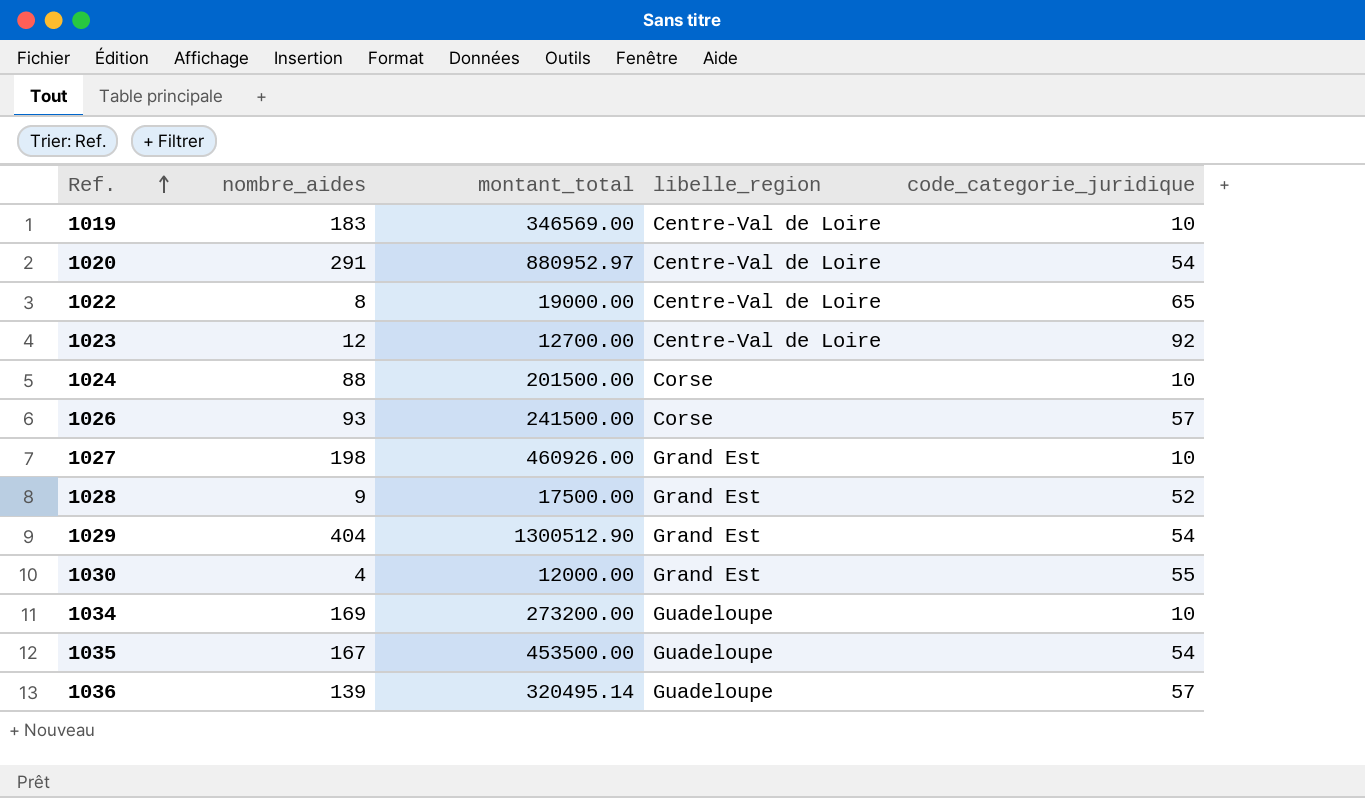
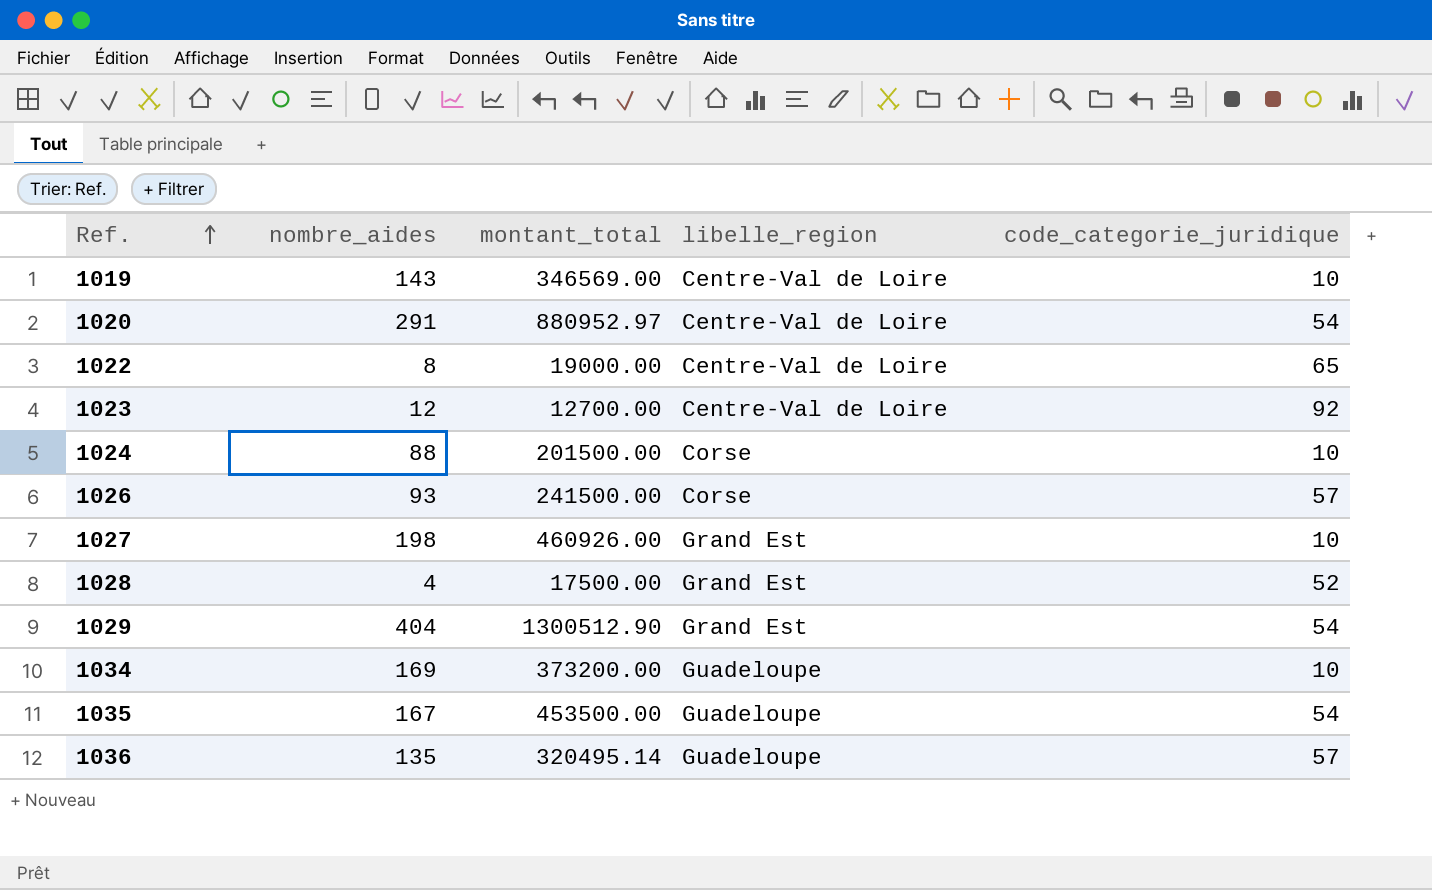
row 1030: 4 | 12000.00 | Grand Est | 55 -> none
1019 | nombre_aides: 183 -> 143
1028 | nombre_aides: 9 -> 4
1034 | montant_total: 273200.00 -> 373200.00
1036 | nombre_aides: 139 -> 135

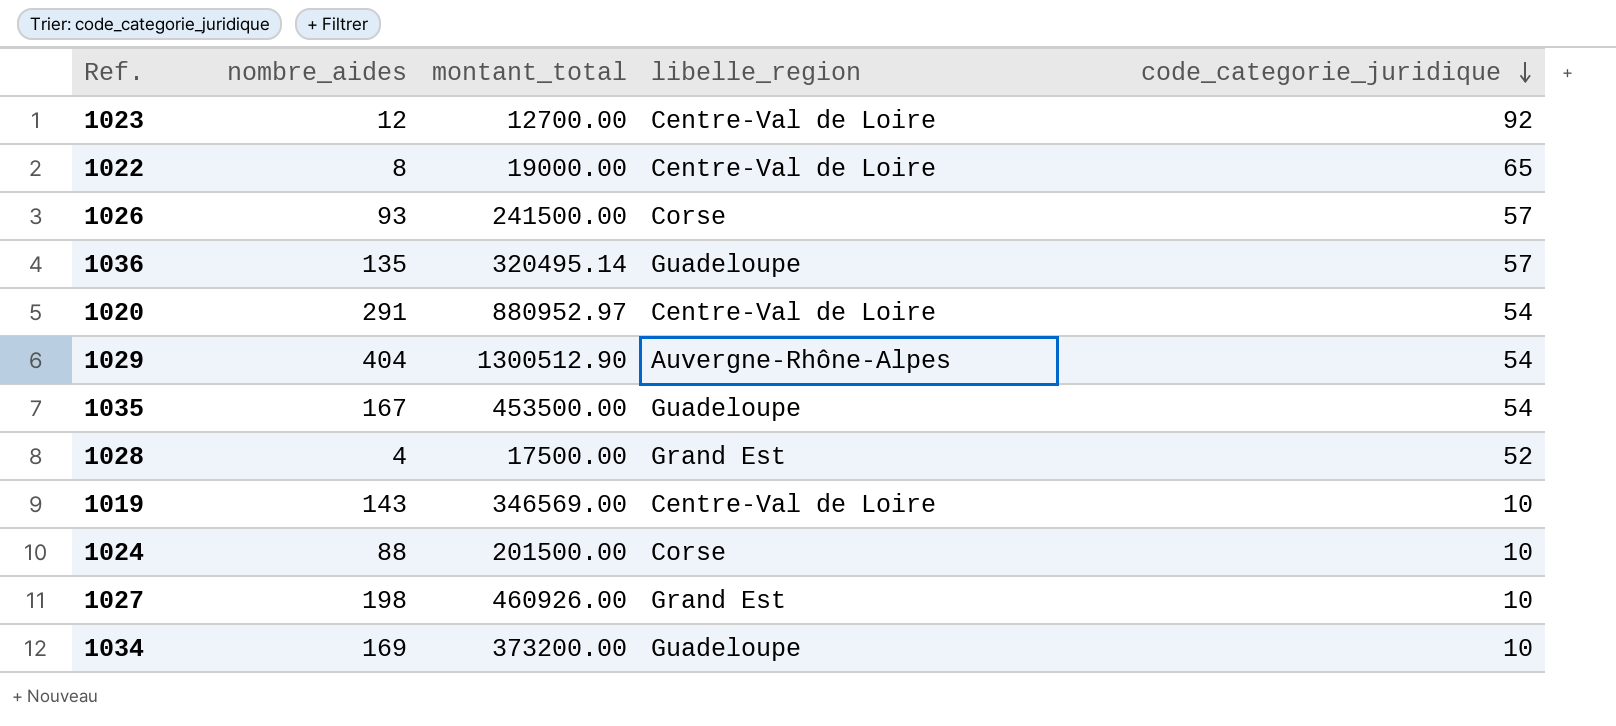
row order: Ref. ascending -> code_categorie_juridique descending
1029 | libelle_region: Grand Est -> Auvergne-Rhône-Alpes

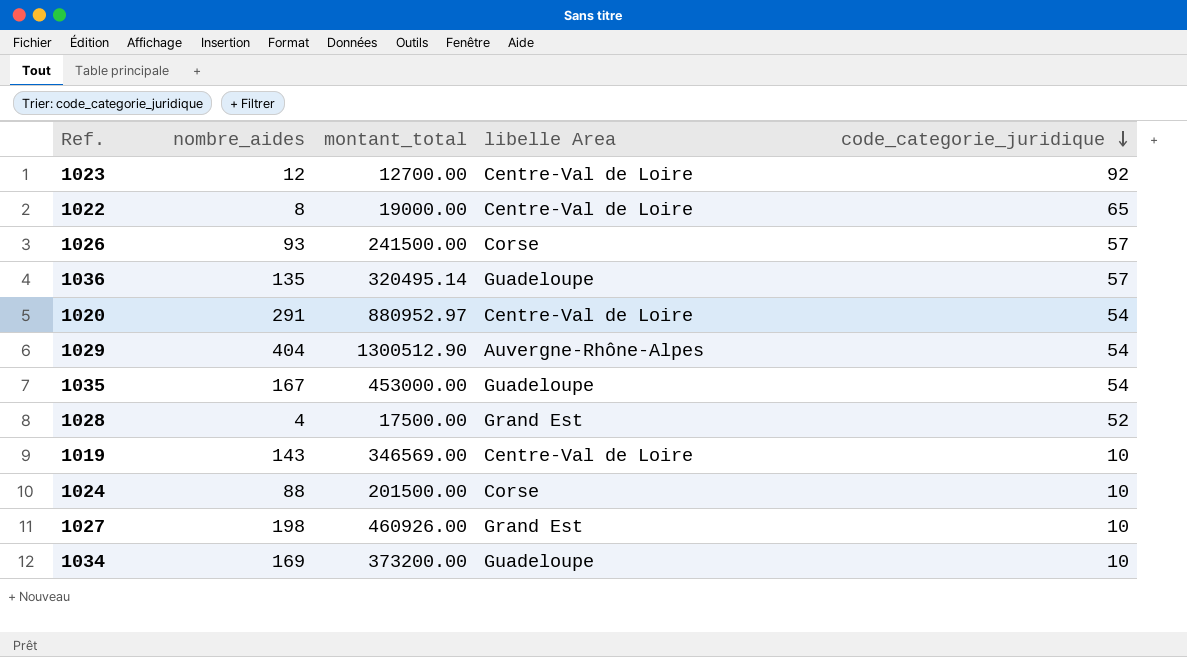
column name: libelle_region -> libelle Area
1035 | montant_total: 453500.00 -> 453000.00

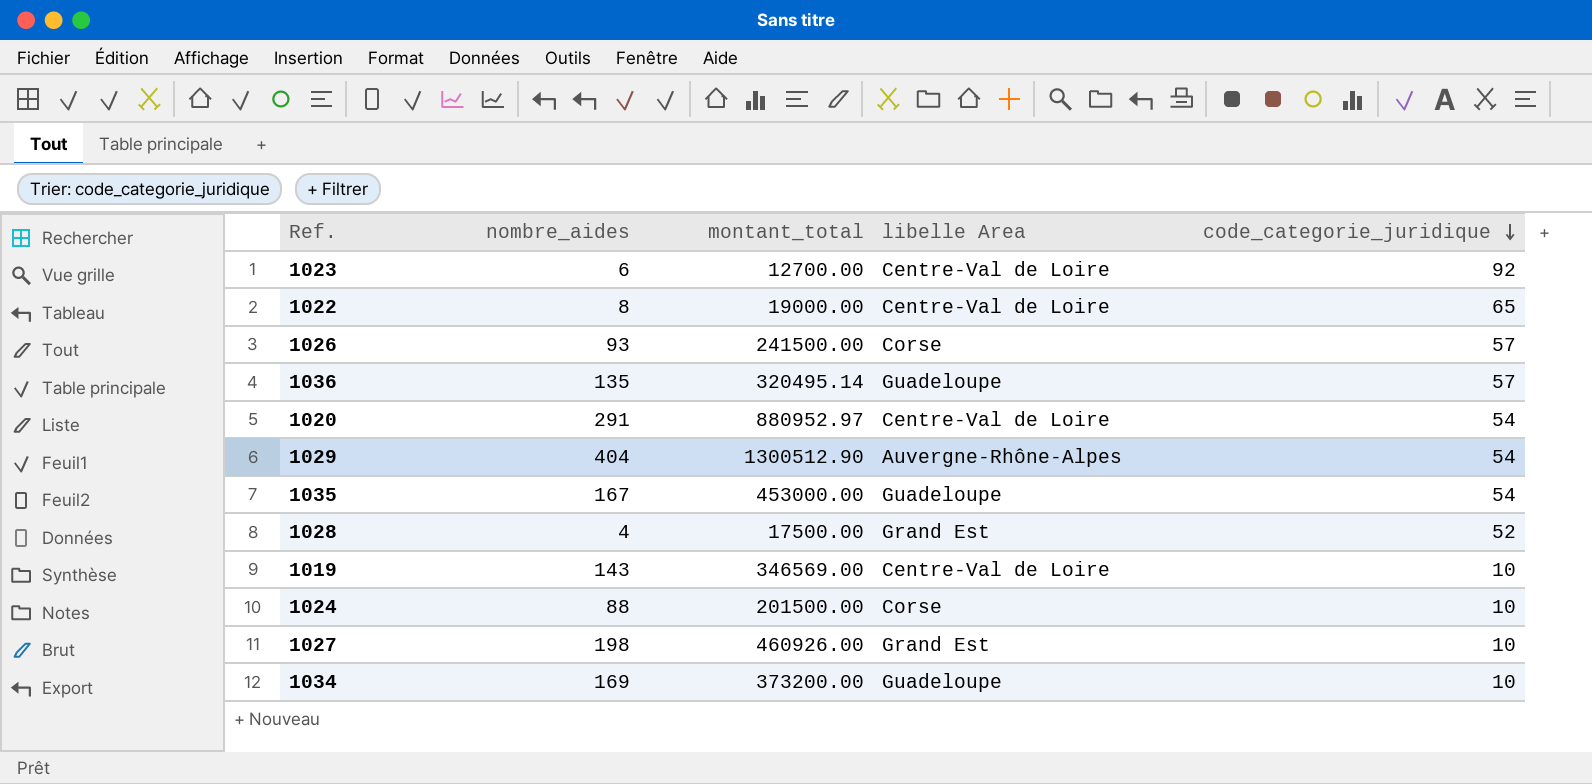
1023 | nombre_aides: 12 -> 6

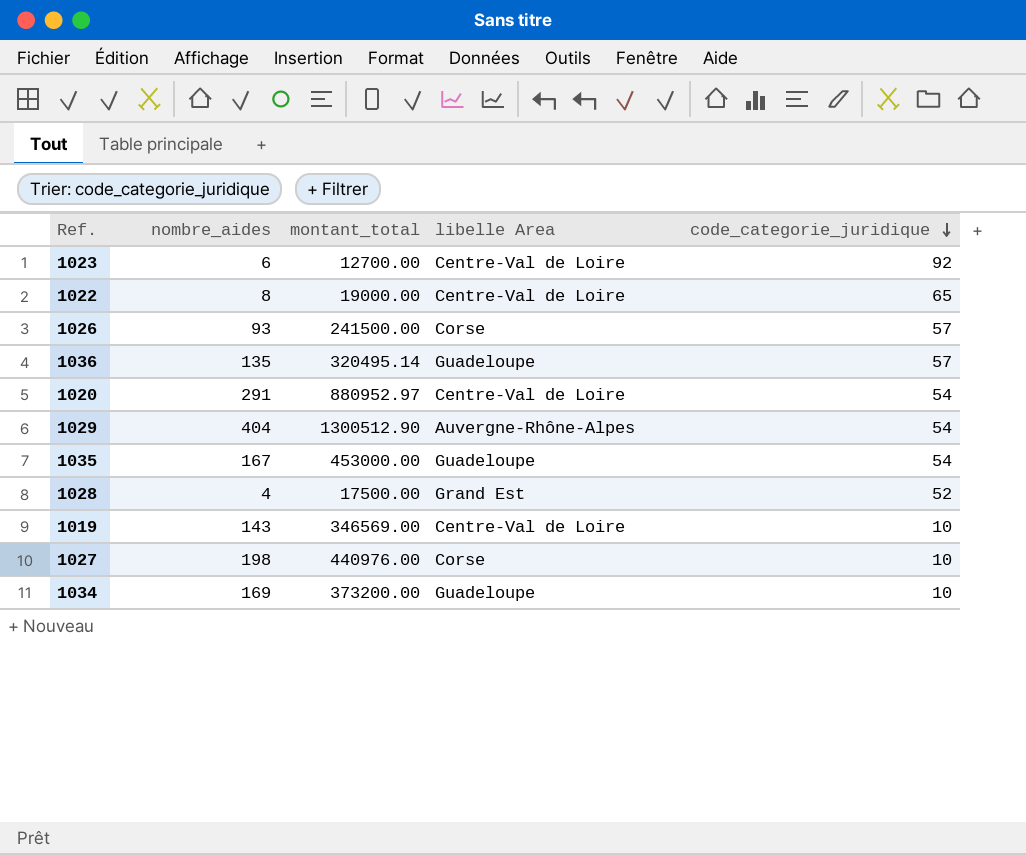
row 1024: 88 | 201500.00 | Corse | 10 -> none
1027 | montant_total: 460926.00 -> 440976.00
1027 | libelle Area: Grand Est -> Corse

